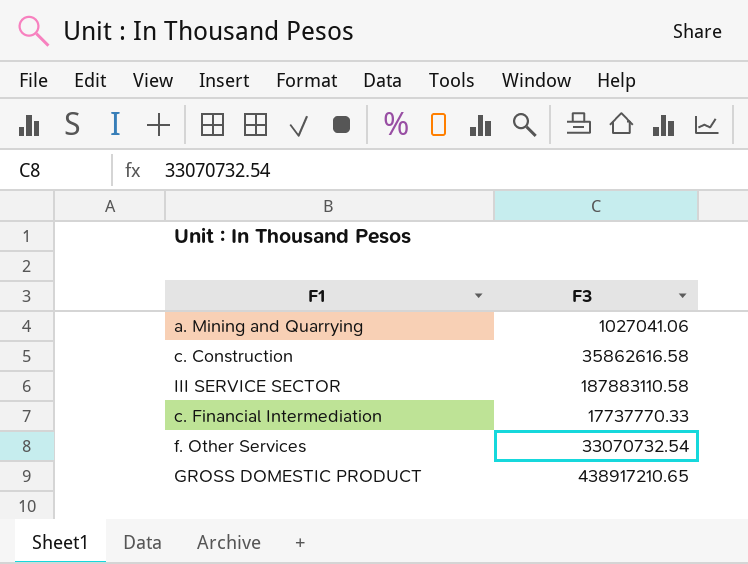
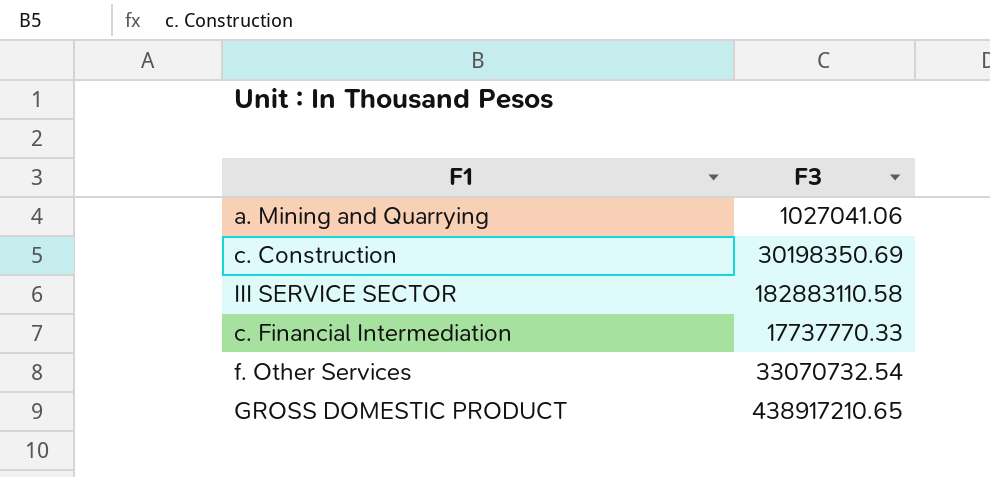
c. Construction | F3: 35862616.58 -> 30198350.69
III SERVICE SECTOR | F3: 187883110.58 -> 182883110.58

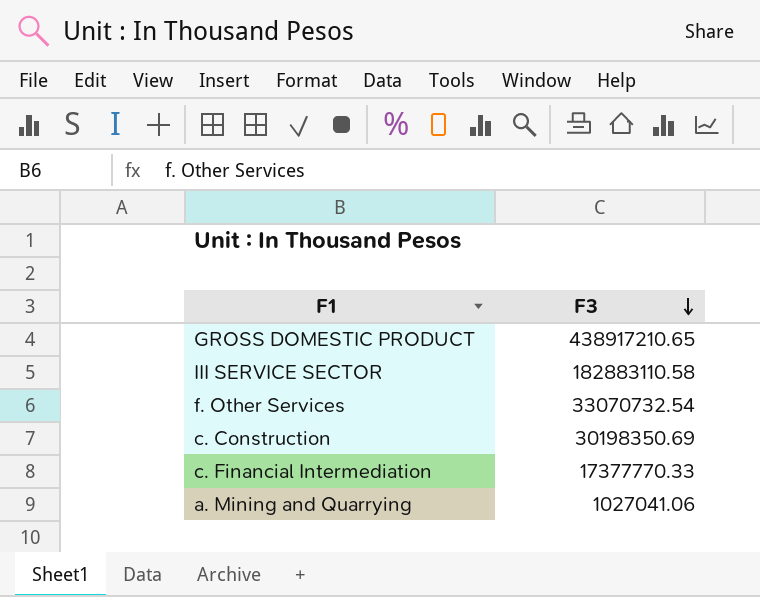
row order: none -> F3 descending
c. Financial Intermediation | F3: 17737770.33 -> 17377770.33

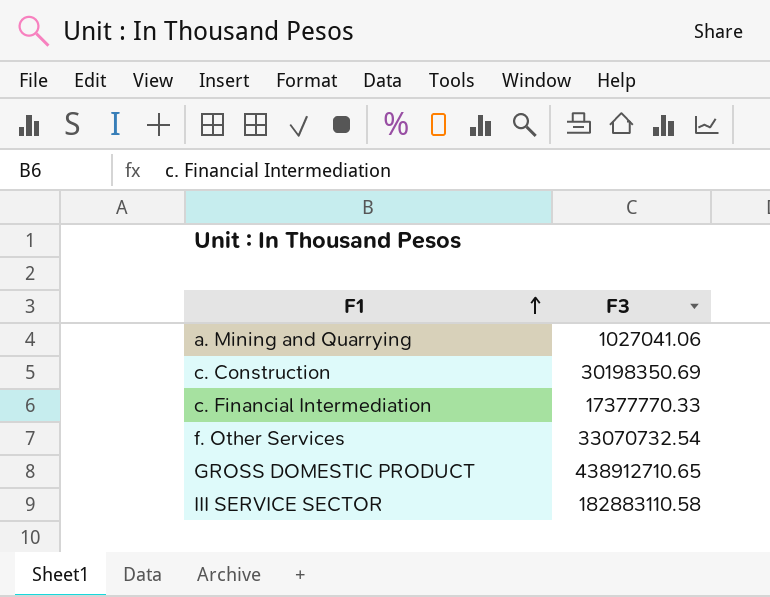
row order: F3 descending -> F1 ascending
GROSS DOMESTIC PRODUCT | F3: 438917210.65 -> 438912710.65

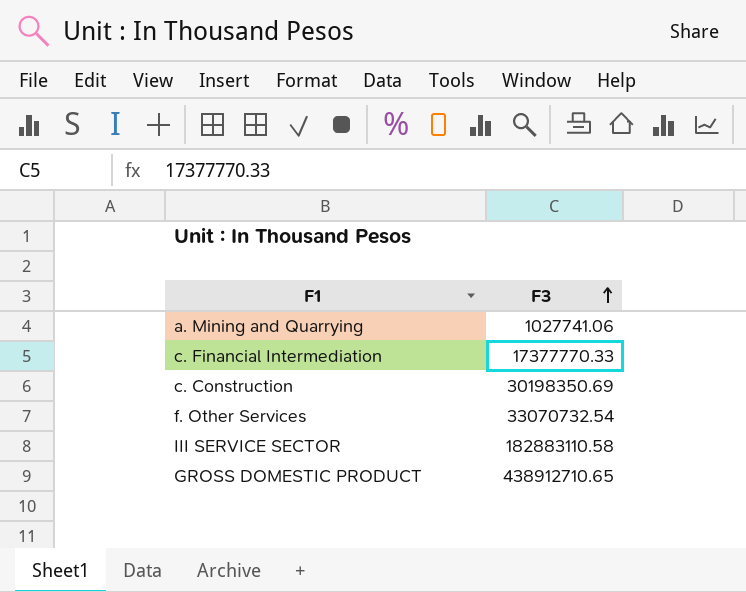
row order: F1 ascending -> F3 ascending
a. Mining and Quarrying | F3: 1027041.06 -> 1027741.06

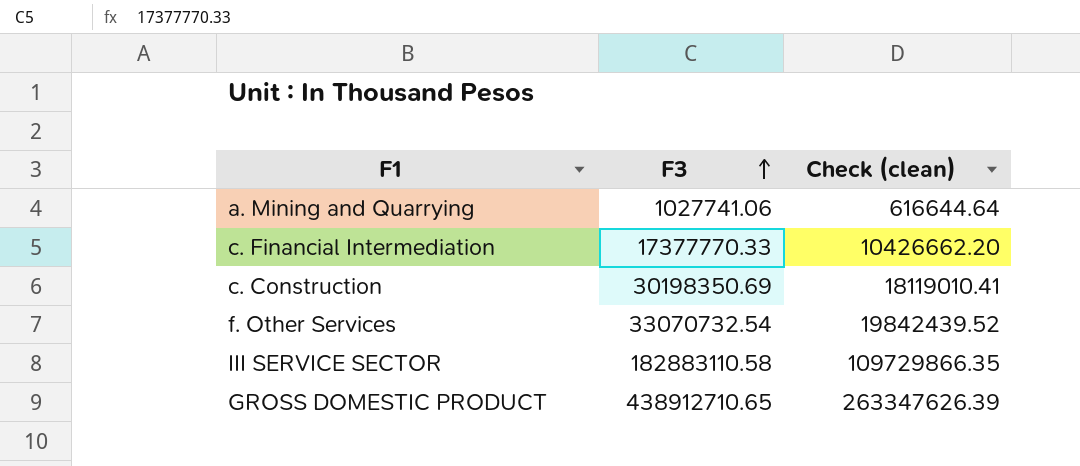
column Check (clean) | formula: none -> [F3] * 0.6

